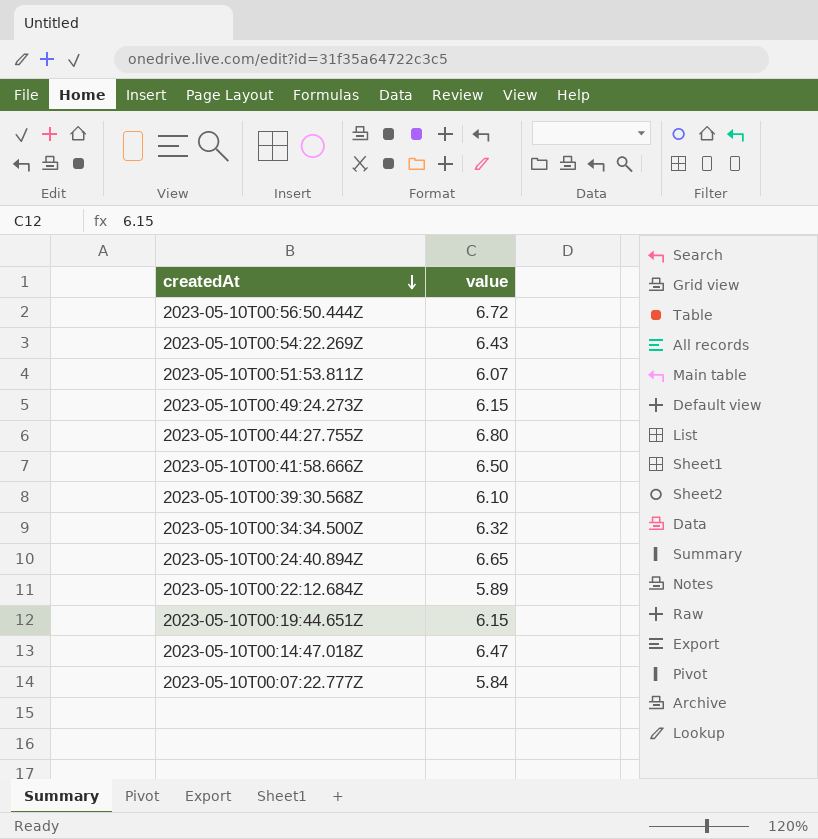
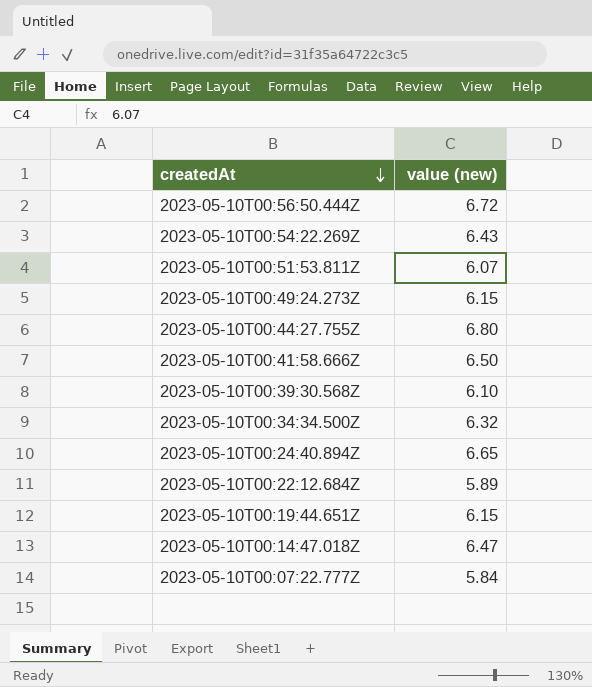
column name: value -> value (new)

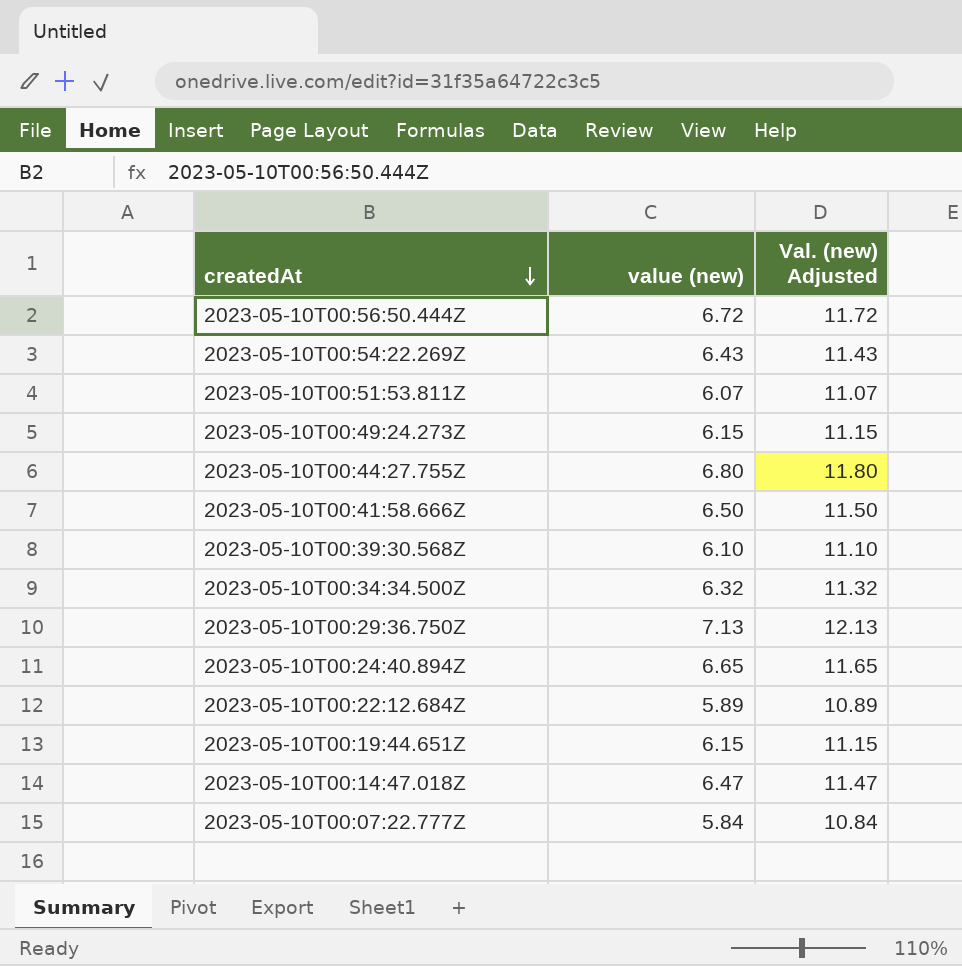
column Val. (new) Adjusted | formula: none -> [value (new)] + 5
row 2023-05-10T00:29:36.750Z: none -> 7.13 | 12.13

